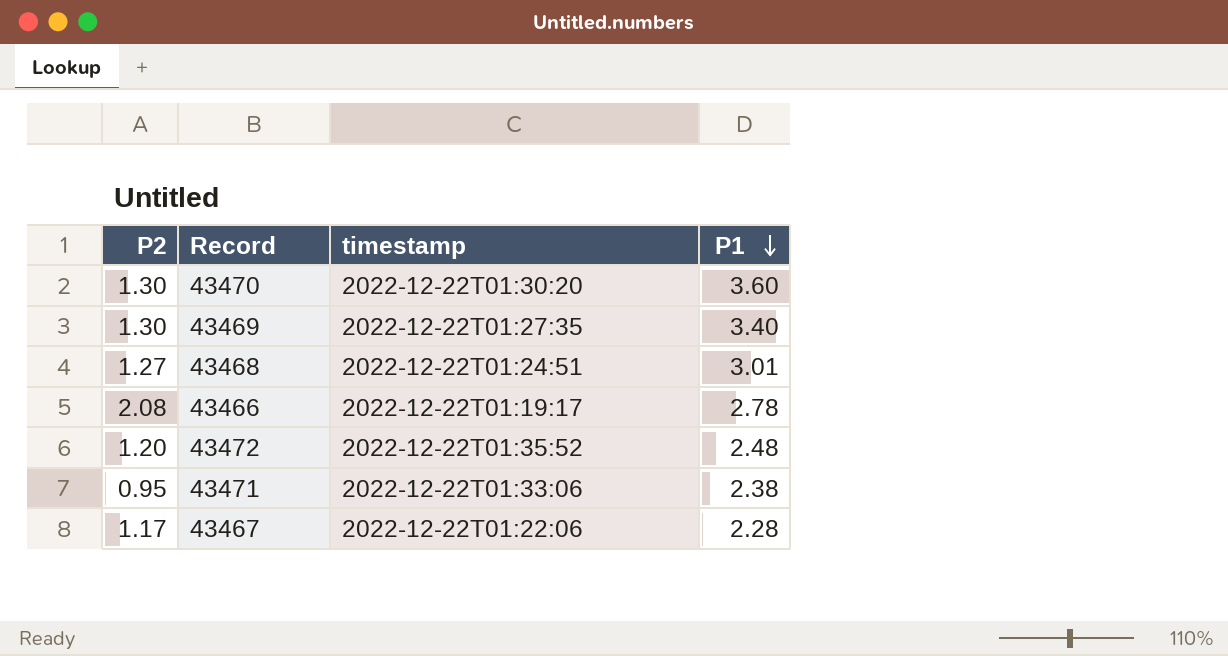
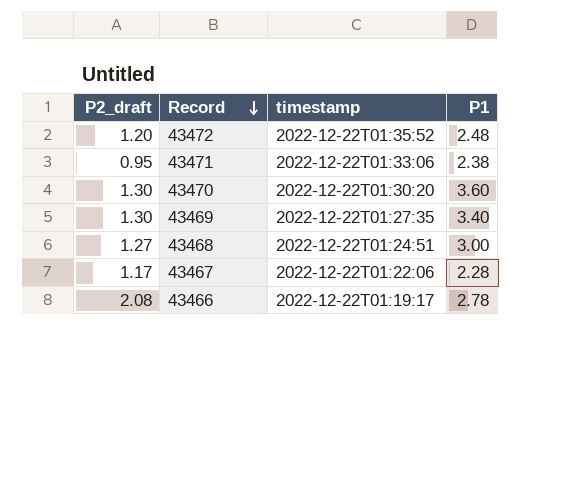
row order: P1 descending -> Record descending
column name: P2 -> P2_draft
43468 | P1: 3.01 -> 3.00

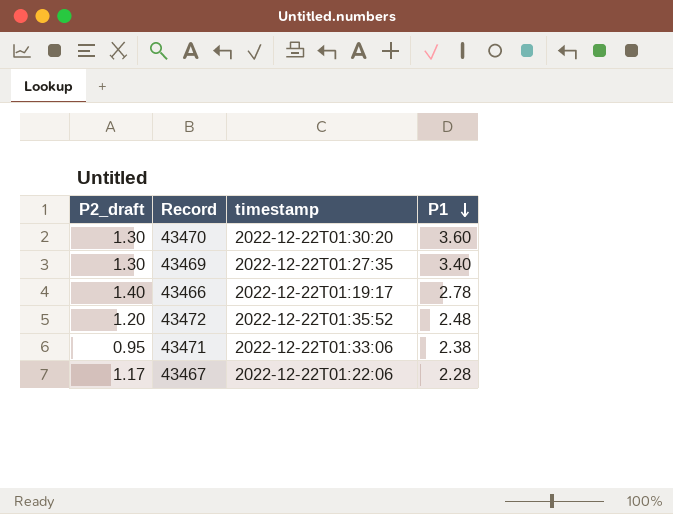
row order: Record descending -> P1 descending
row 43468: 1.27 | 2022-12-22T01:24:51 | 3.00 -> none
43466 | P2_draft: 2.08 -> 1.40

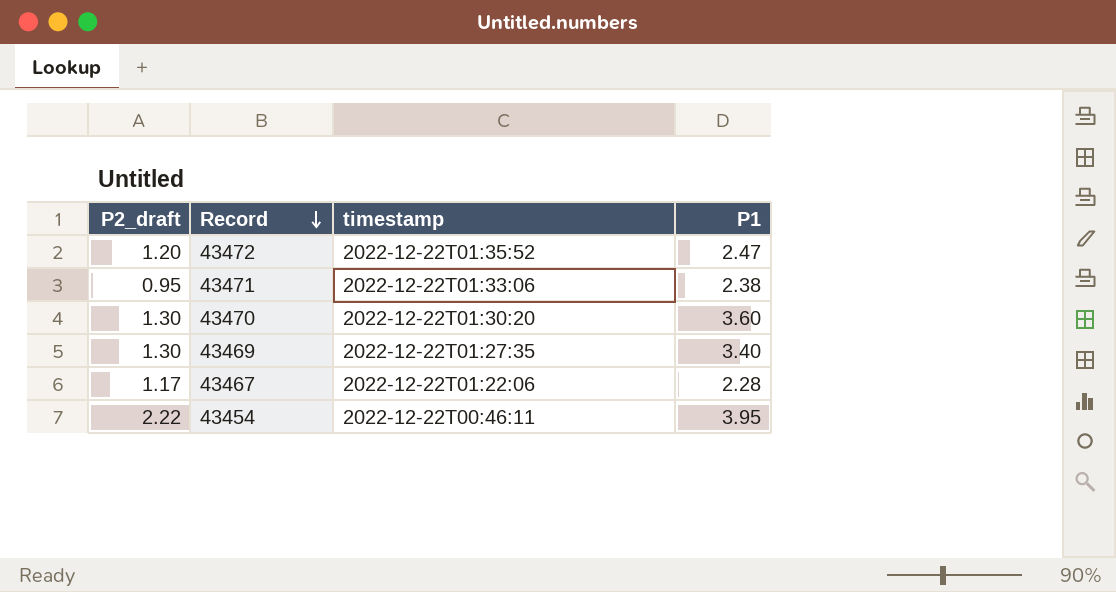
row order: P1 descending -> Record descending
row 43466: 1.40 | 2022-12-22T01:19:17 | 2.78 -> none
43472 | P1: 2.48 -> 2.47
row 43454: none -> 2.22 | 2022-12-22T00:46:11 | 3.95

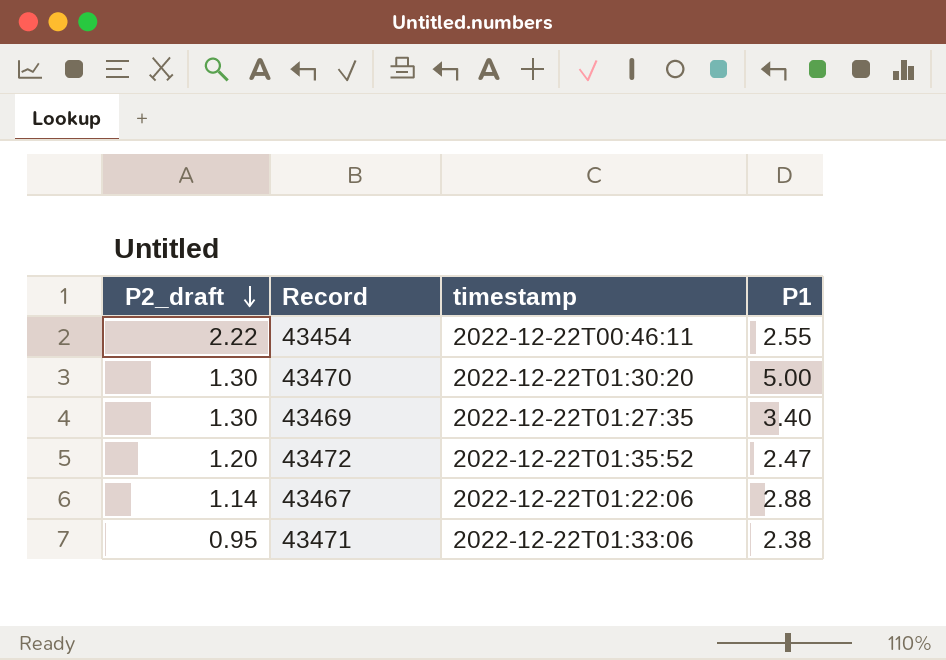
row order: Record descending -> P2_draft descending
43454 | P1: 3.95 -> 2.55
43470 | P1: 3.60 -> 5.00
43467 | P2_draft: 1.17 -> 1.14
43467 | P1: 2.28 -> 2.88

